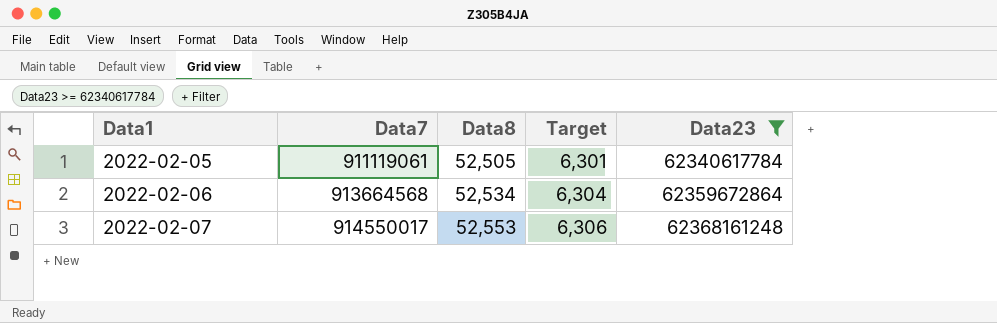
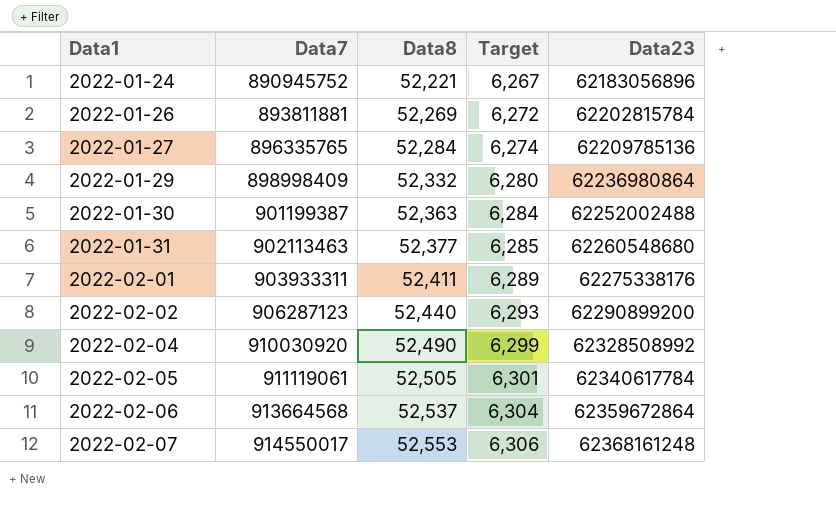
filter: Data23 >= 62340617784 -> none
2022-02-06 | Data8: 52,534 -> 52,537

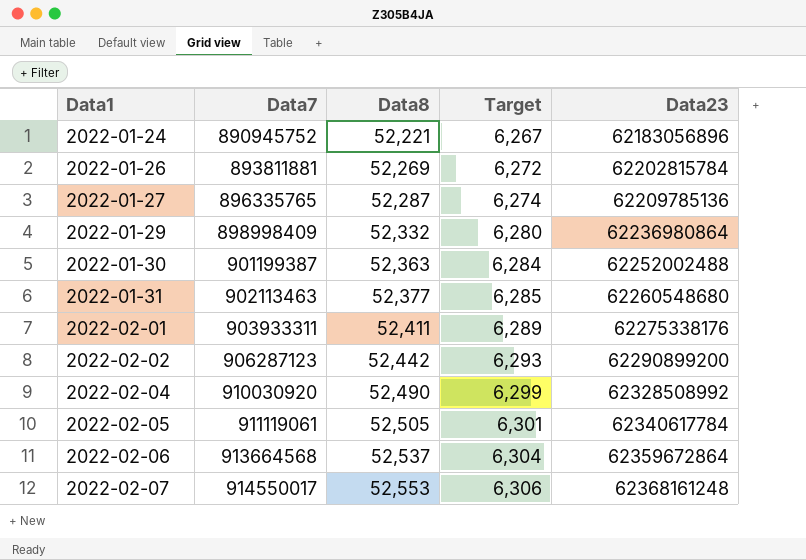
2022-01-27 | Data8: 52,284 -> 52,287
2022-02-02 | Data8: 52,440 -> 52,442

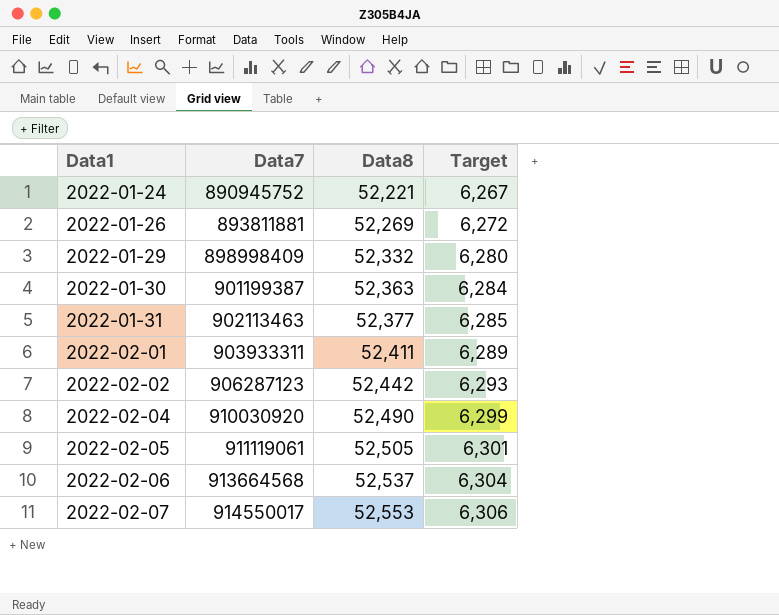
column Data23 | position: 5 -> none
row 2022-01-27: 896335765 | 52,287 | 6,274 | 62209785136 -> none

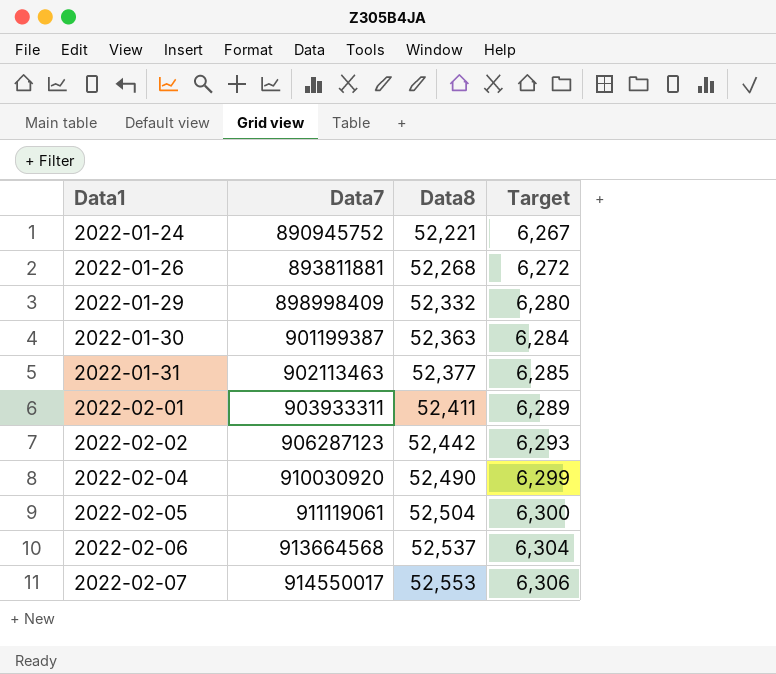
2022-01-26 | Data8: 52,269 -> 52,268
2022-02-05 | Data8: 52,505 -> 52,504
2022-02-05 | Target: 6,301 -> 6,300

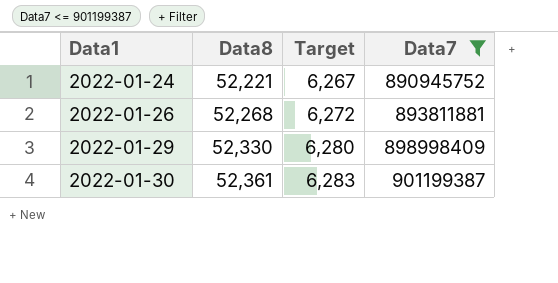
filter: none -> Data7 <= 901199387
column Data7 | position: 2 -> 4
2022-01-29 | Data8: 52,332 -> 52,330
2022-01-30 | Data8: 52,363 -> 52,361
2022-01-30 | Target: 6,284 -> 6,283

